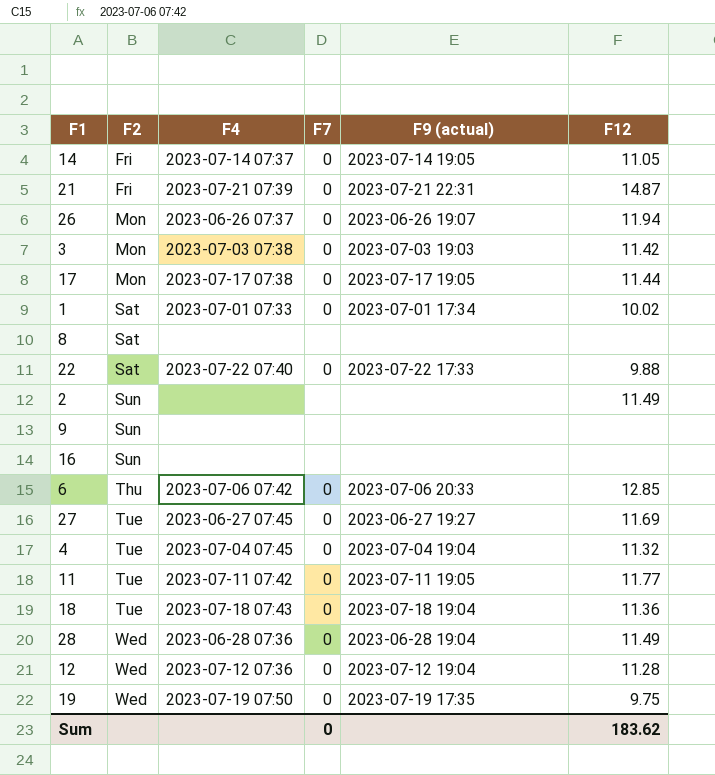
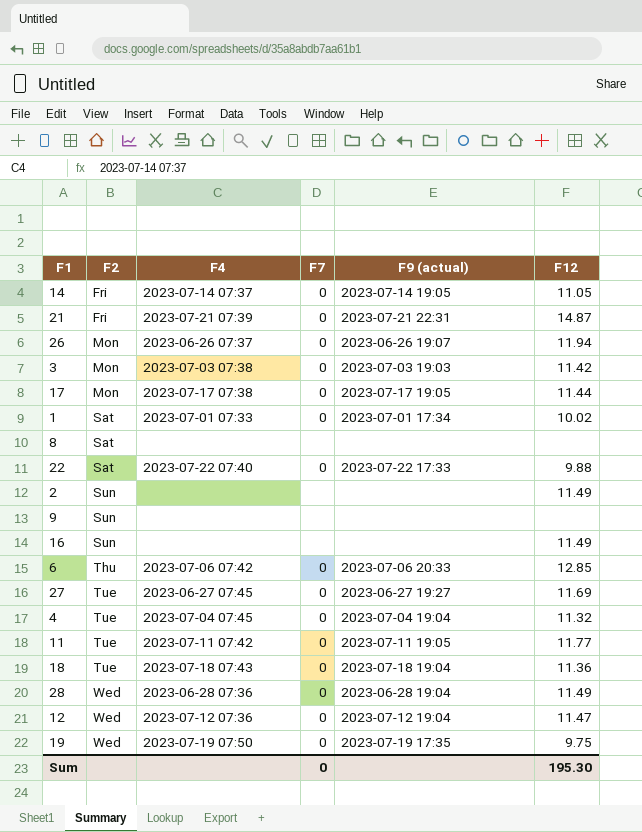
16 | F12: none -> 11.49
12 | F12: 11.28 -> 11.47
Sum | F12: 183.62 -> 195.30

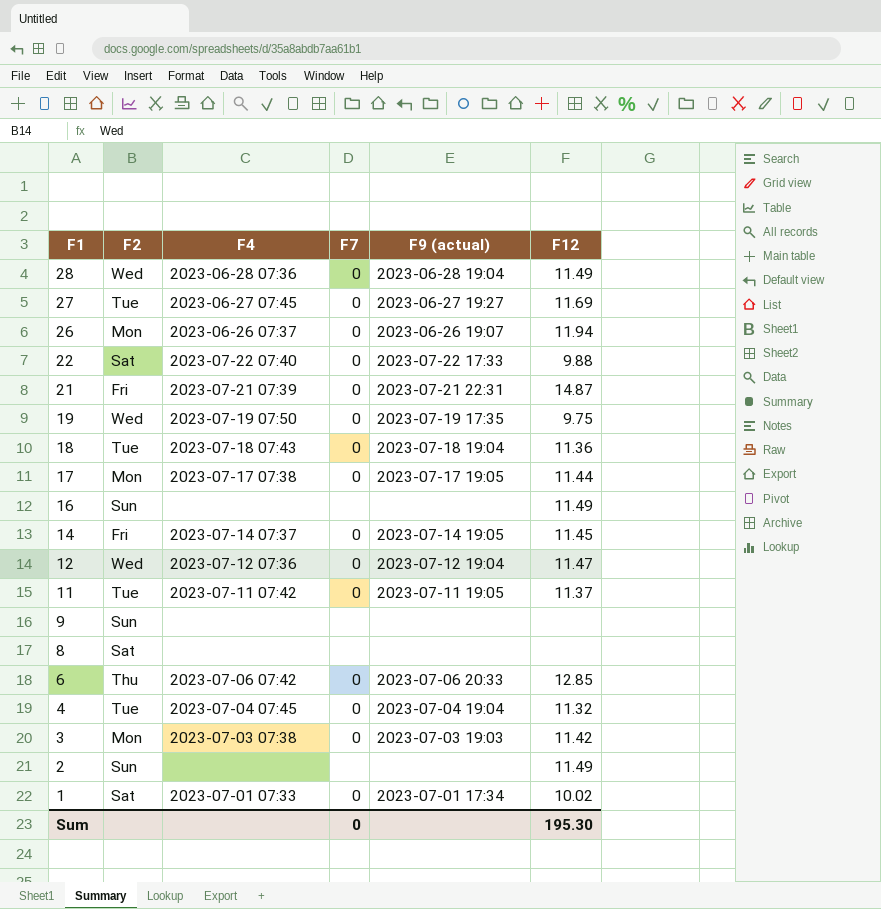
row order: F2 ascending -> F1 descending
14 | F12: 11.05 -> 11.45
11 | F12: 11.77 -> 11.37

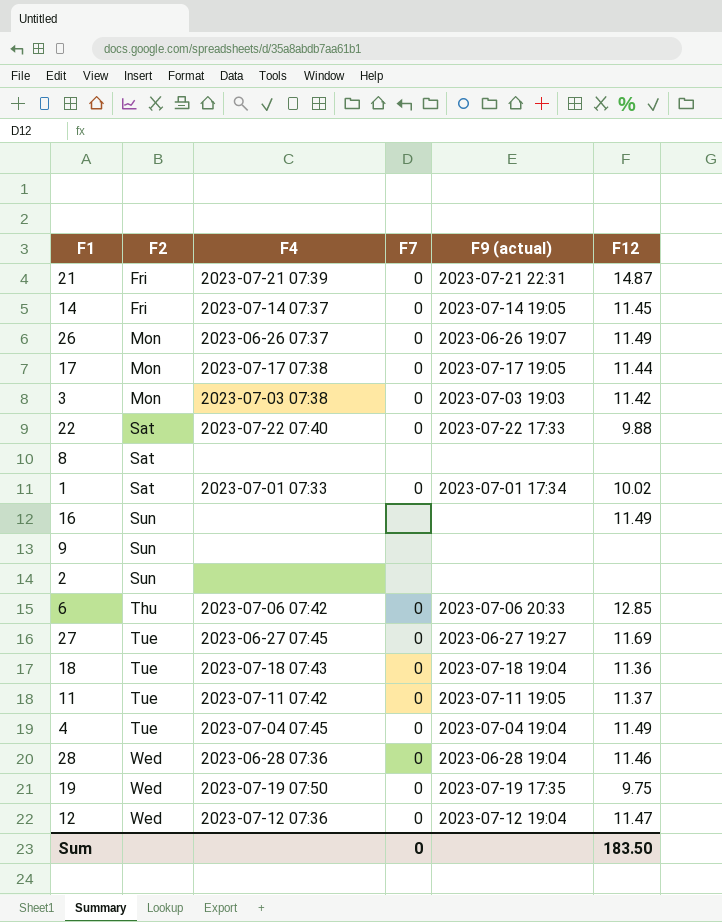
row order: F1 descending -> F2 ascending
26 | F12: 11.94 -> 11.49
2 | F12: 11.49 -> none
4 | F12: 11.32 -> 11.49
28 | F12: 11.49 -> 11.46
Sum | F12: 195.30 -> 183.50

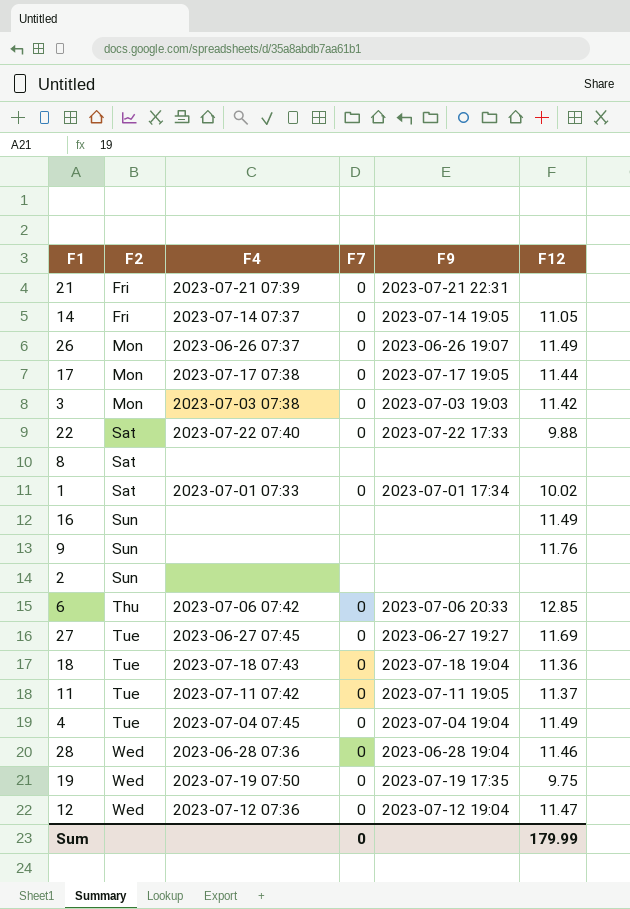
column name: F9 (actual) -> F9
21 | F12: 14.87 -> none
14 | F12: 11.45 -> 11.05
9 | F12: none -> 11.76
Sum | F12: 183.50 -> 179.99

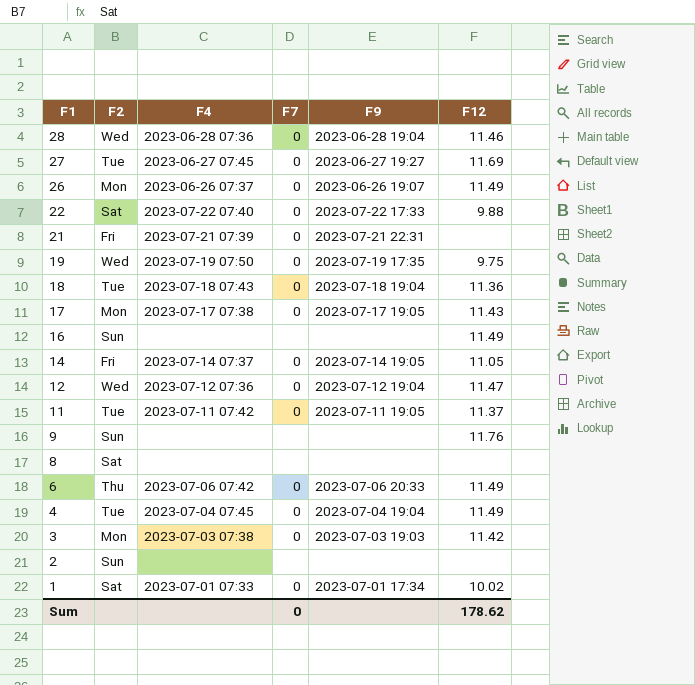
row order: F2 ascending -> F1 descending
17 | F12: 11.44 -> 11.43
6 | F12: 12.85 -> 11.49
Sum | F12: 179.99 -> 178.62

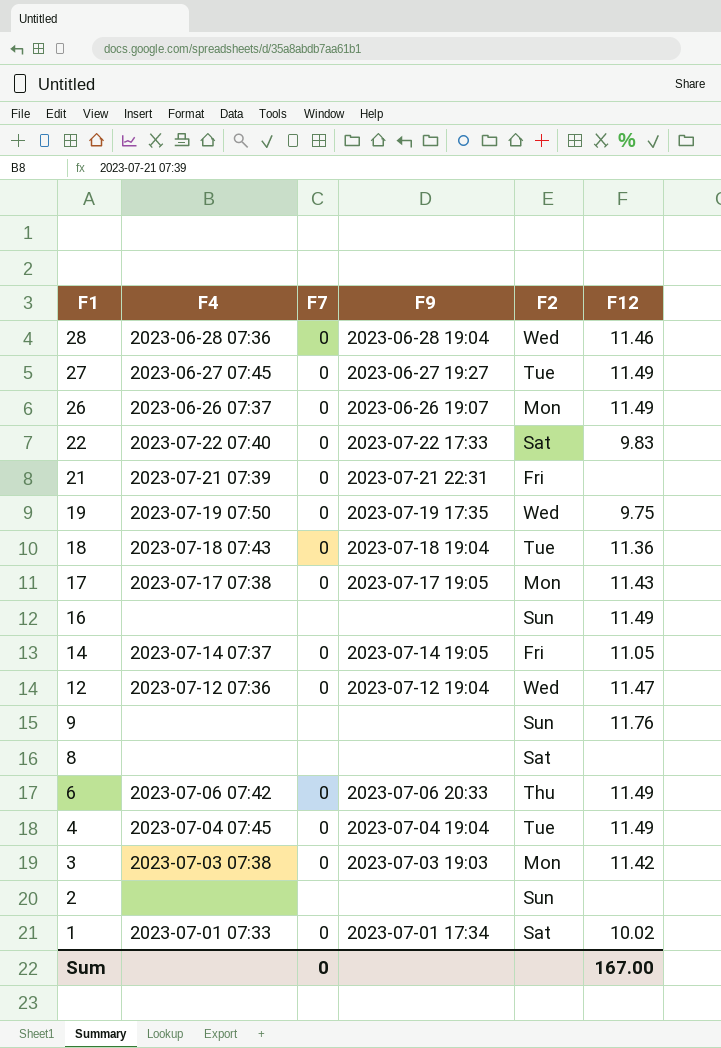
column F2 | position: 2 -> 5
row 11: Tue | 2023-07-11 07:42 | 0 | 2023-07-11 19:05 | 11.37 -> none
27 | F12: 11.69 -> 11.49
22 | F12: 9.88 -> 9.83
Sum | F12: 178.62 -> 167.00

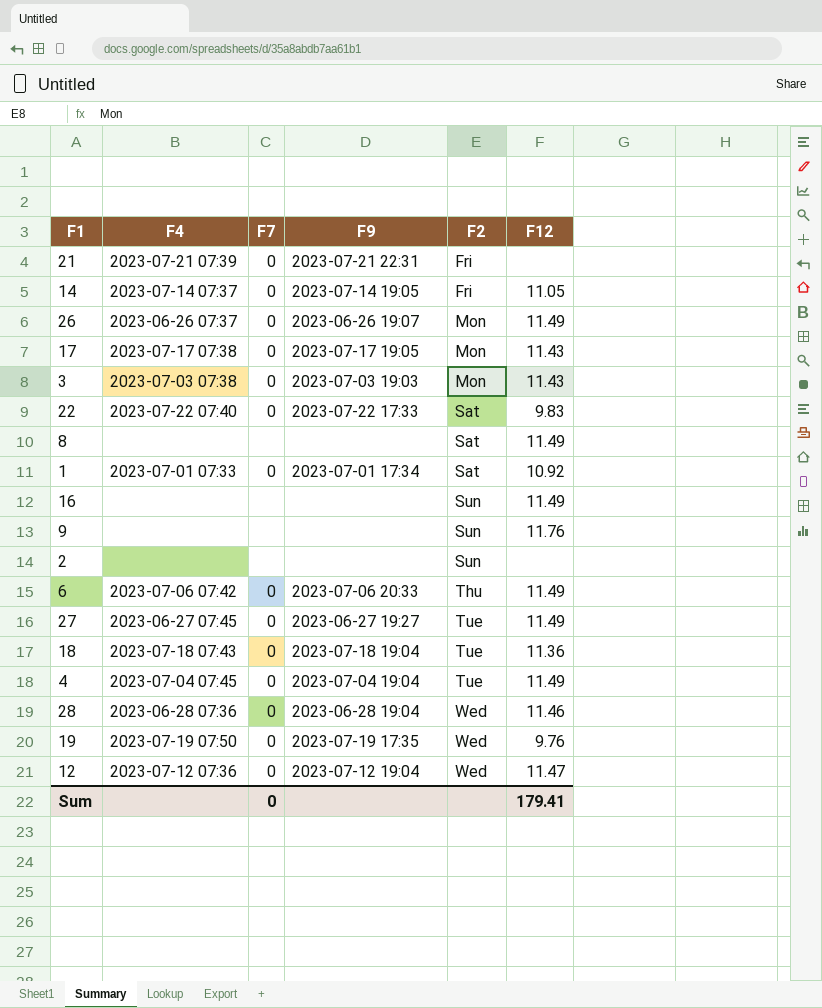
row order: F1 descending -> F2 ascending
3 | F12: 11.42 -> 11.43
8 | F12: none -> 11.49
1 | F12: 10.02 -> 10.92
19 | F12: 9.75 -> 9.76
Sum | F12: 167.00 -> 179.41

